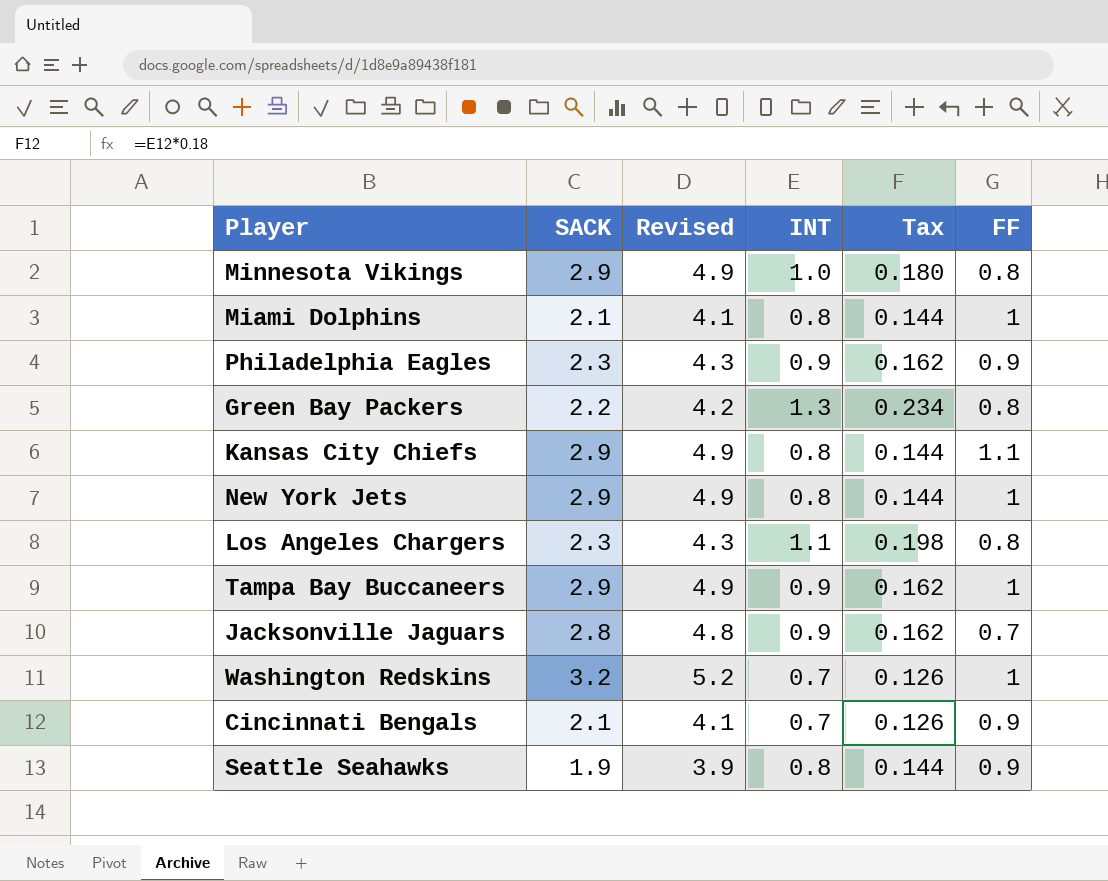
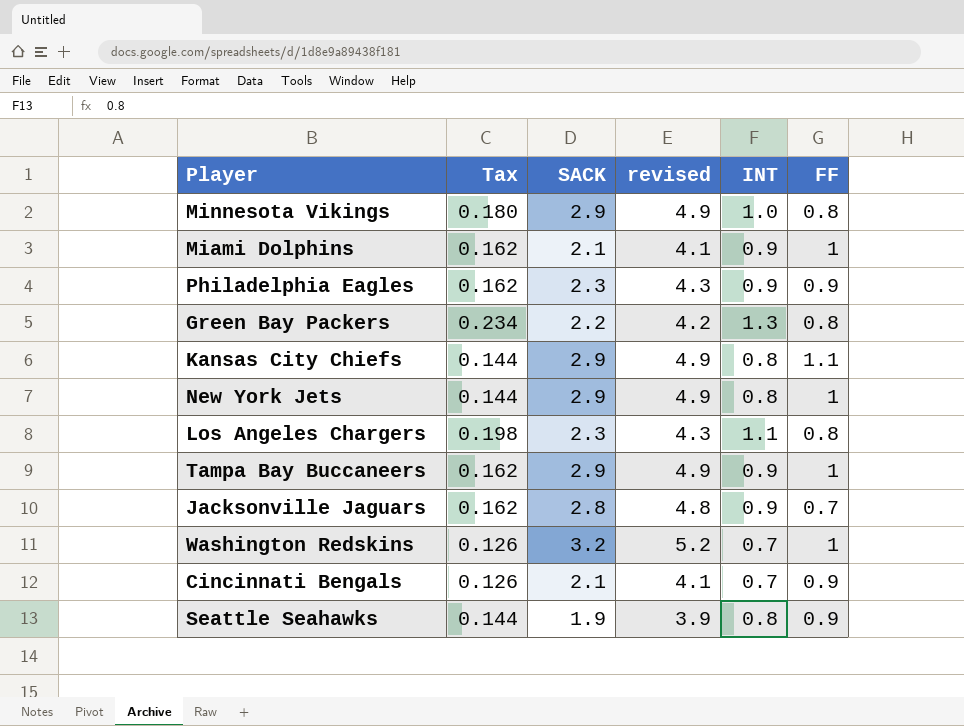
column Tax | position: 5 -> 2
column name: Revised -> revised
Miami Dolphins | Tax: 0.144 -> 0.162
Miami Dolphins | INT: 0.8 -> 0.9

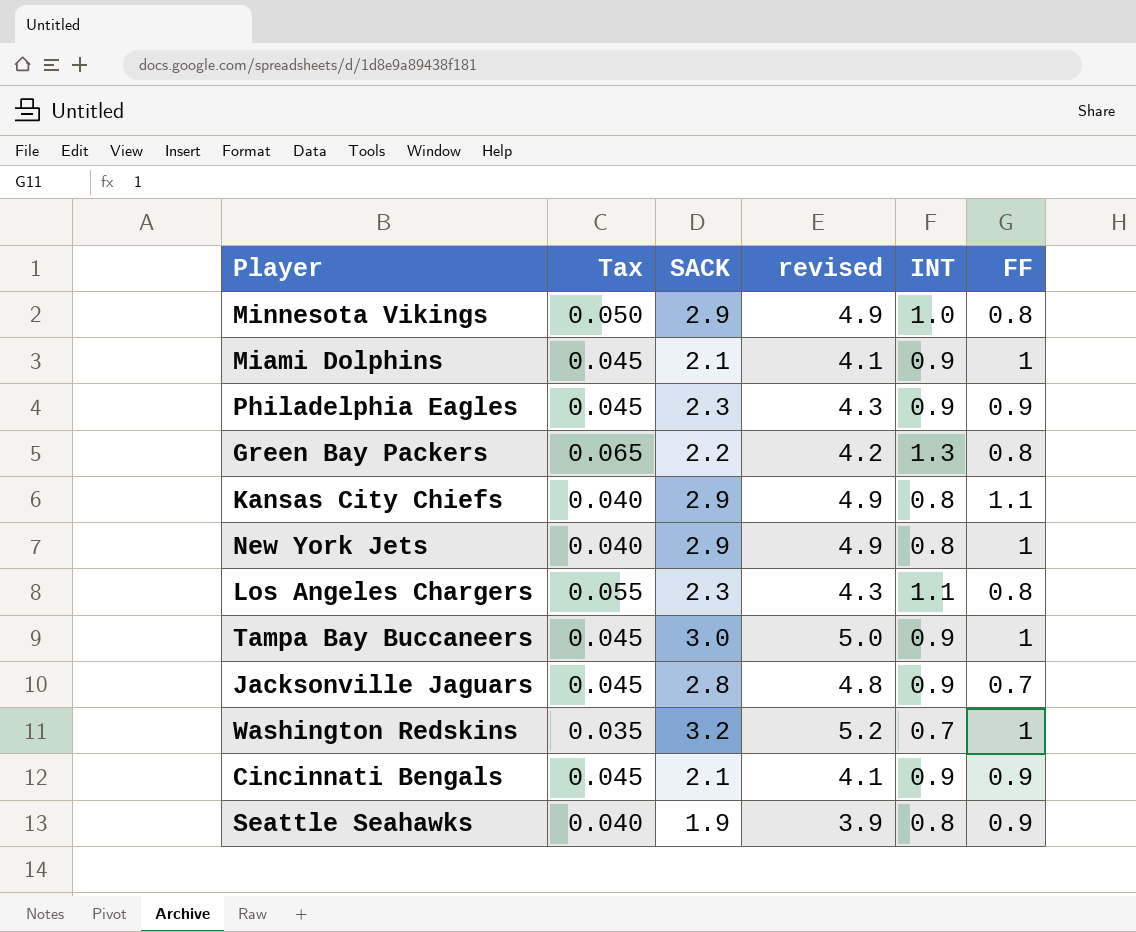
column Tax | formula: [INT] * 0.18 -> [INT] * 0.05
Tampa Bay Buccaneers | SACK: 2.9 -> 3.0
Tampa Bay Buccaneers | revised: 4.9 -> 5.0
Cincinnati Bengals | INT: 0.7 -> 0.9

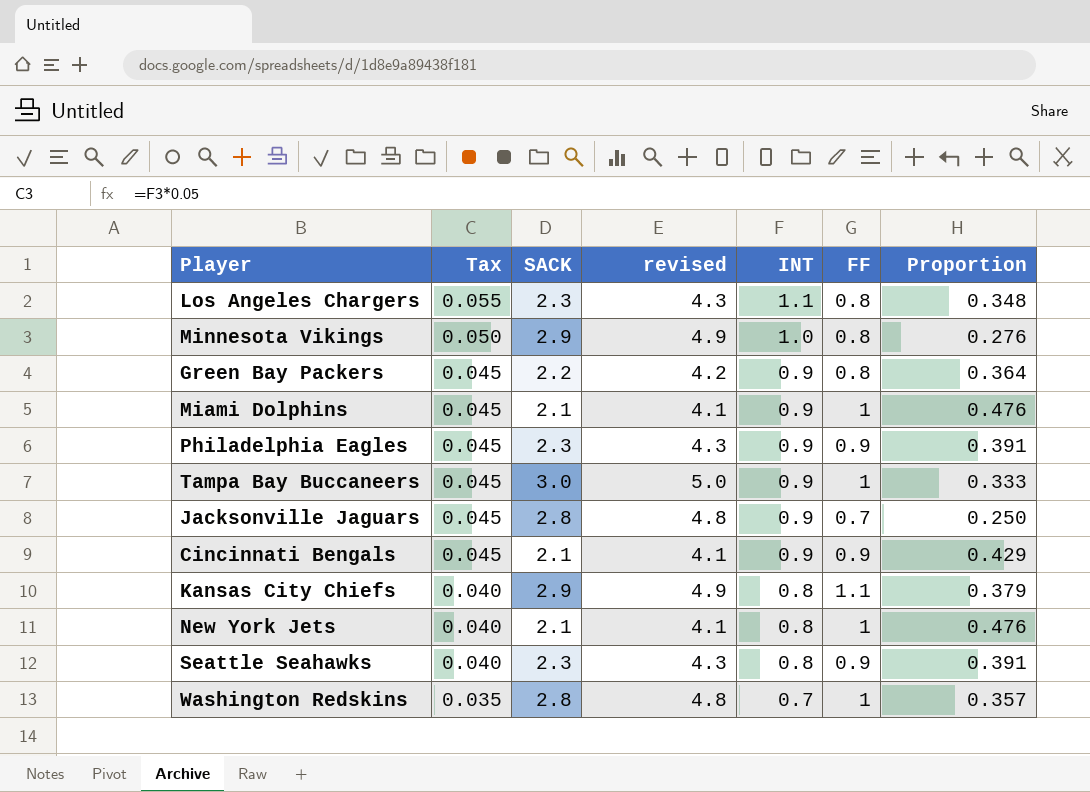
row order: none -> Tax descending
column Proportion | formula: none -> [FF] / [SACK]
Green Bay Packers | Tax: 0.065 -> 0.045
Green Bay Packers | INT: 1.3 -> 0.9
New York Jets | SACK: 2.9 -> 2.1
New York Jets | revised: 4.9 -> 4.1
Seattle Seahawks | SACK: 1.9 -> 2.3
Seattle Seahawks | revised: 3.9 -> 4.3
Washington Redskins | SACK: 3.2 -> 2.8
Washington Redskins | revised: 5.2 -> 4.8

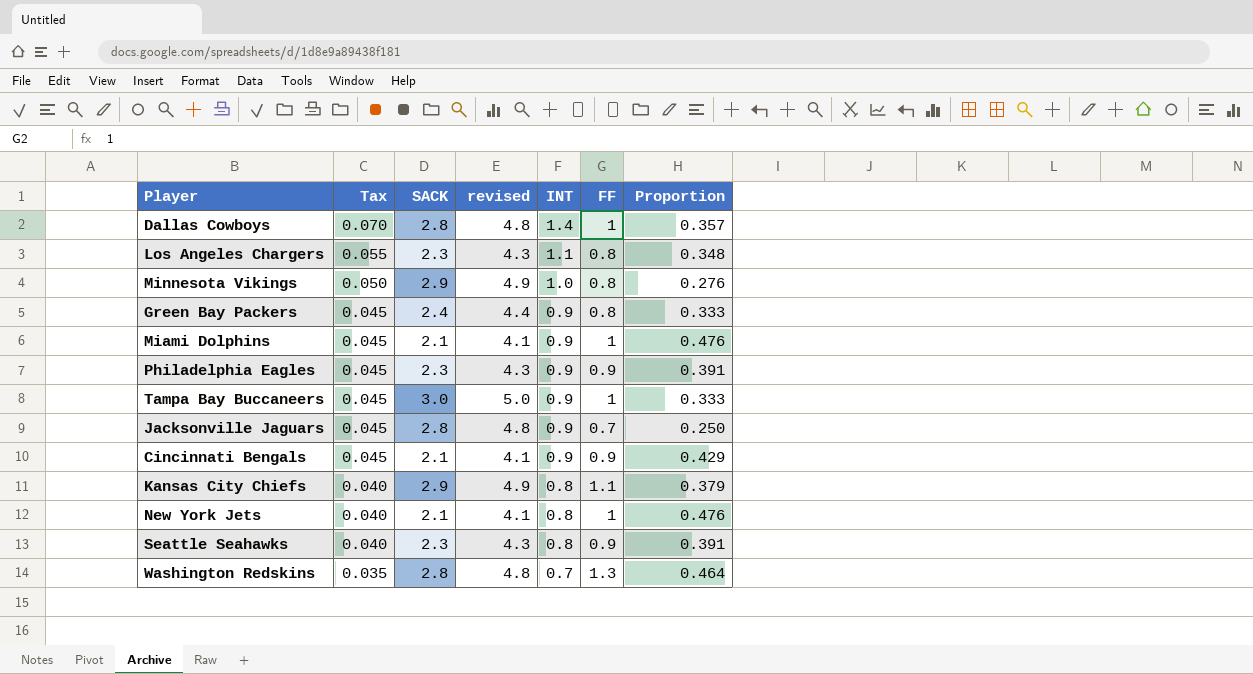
row Dallas Cowboys: none -> 0.070 | 2.8 | 4.8 | 1.4 | 1 | 0.357
Green Bay Packers | SACK: 2.2 -> 2.4
Green Bay Packers | revised: 4.2 -> 4.4
Green Bay Packers | Proportion: 0.364 -> 0.333
Washington Redskins | FF: 1 -> 1.3
Washington Redskins | Proportion: 0.357 -> 0.464

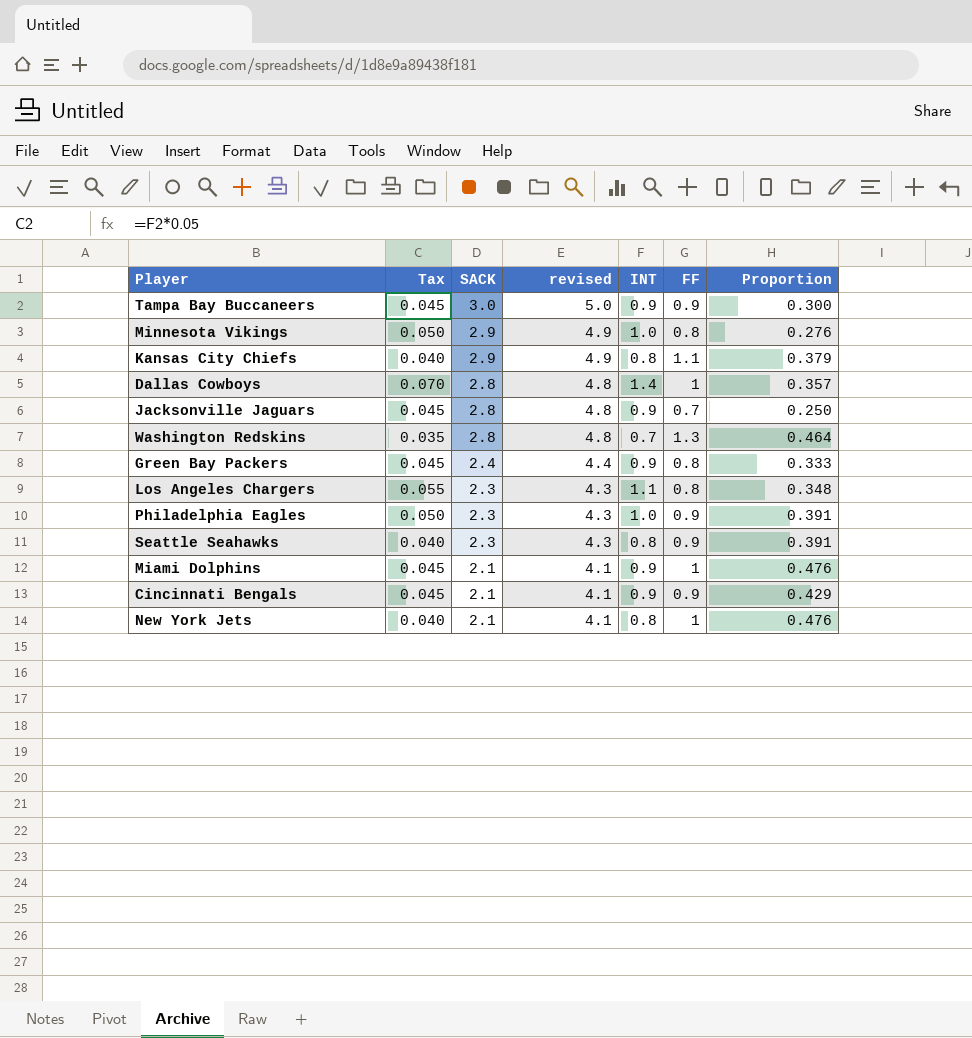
row order: Tax descending -> SACK descending
Tampa Bay Buccaneers | FF: 1 -> 0.9
Tampa Bay Buccaneers | Proportion: 0.333 -> 0.300
Philadelphia Eagles | Tax: 0.045 -> 0.050
Philadelphia Eagles | INT: 0.9 -> 1.0

